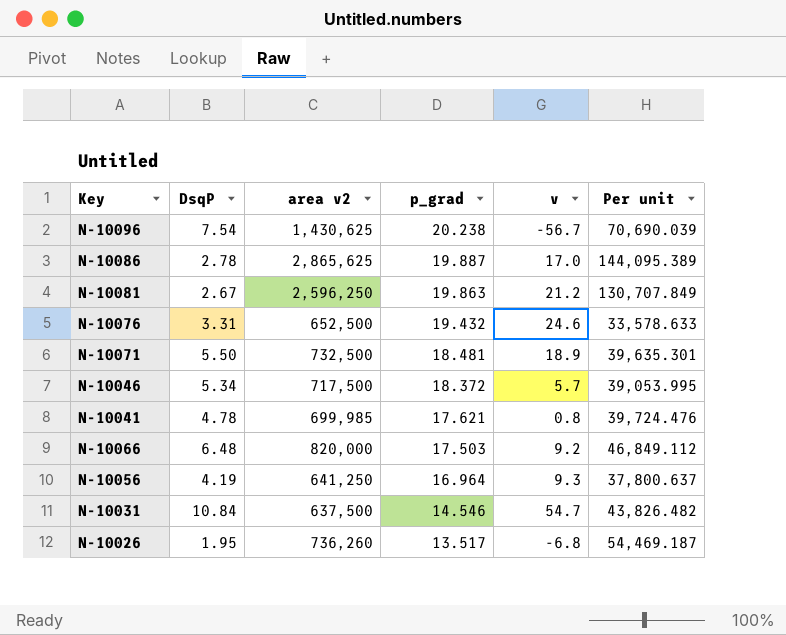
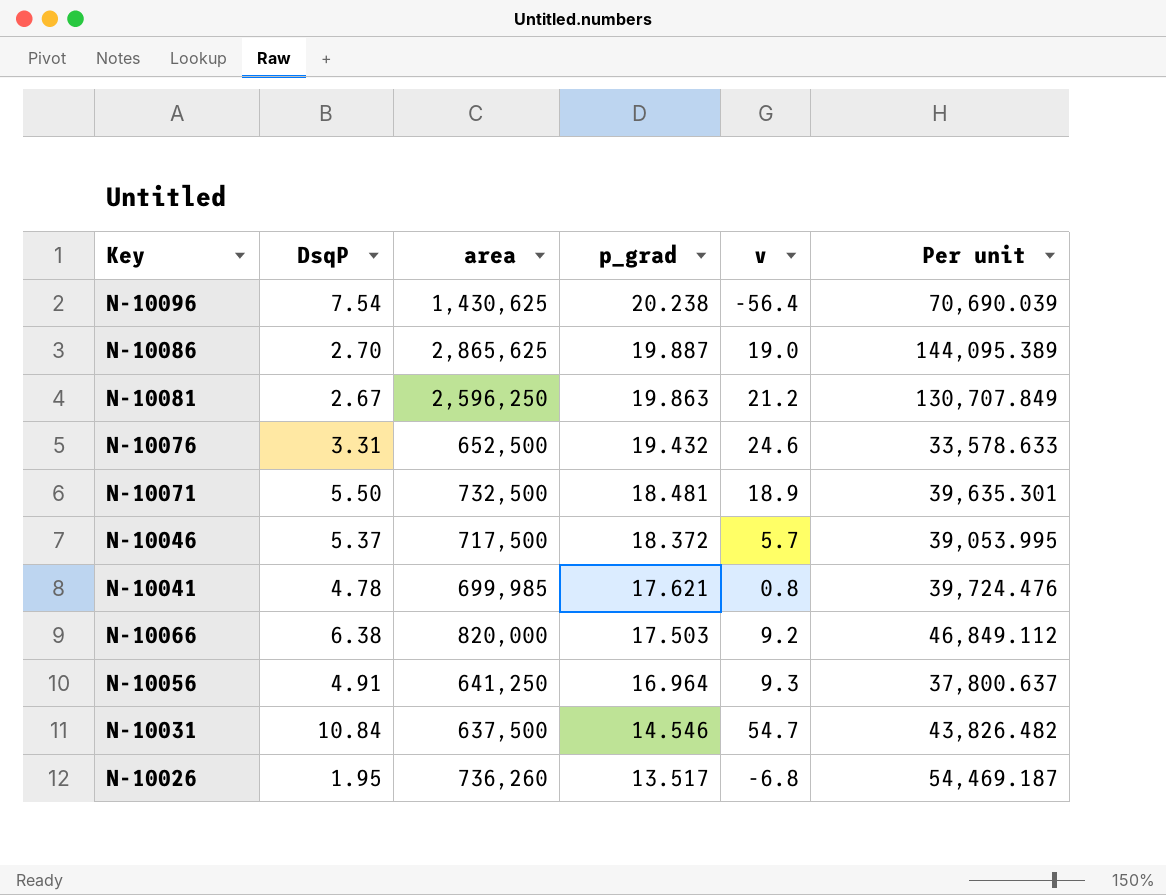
column name: area v2 -> area
N-10096 | v: -56.7 -> -56.4
N-10086 | DsqP: 2.78 -> 2.70
N-10086 | v: 17.0 -> 19.0
N-10046 | DsqP: 5.34 -> 5.37
N-10066 | DsqP: 6.48 -> 6.38
N-10056 | DsqP: 4.19 -> 4.91

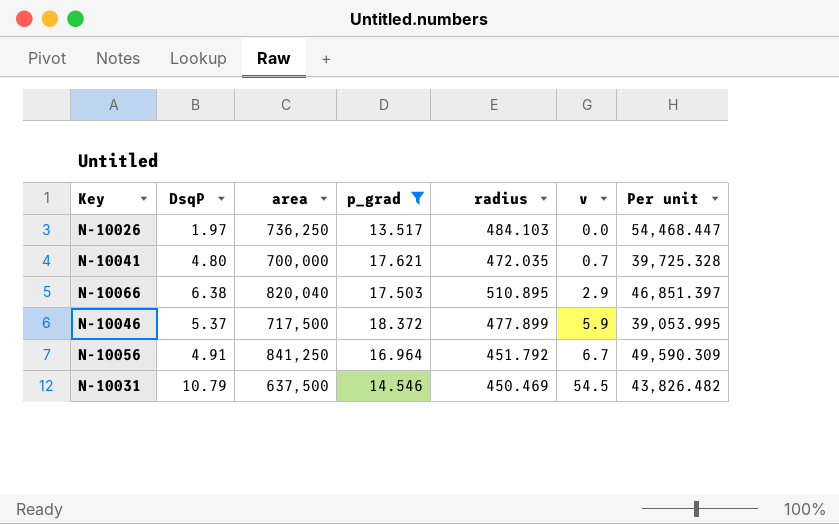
filter: none -> p_grad <= 18.372
row order: p_grad descending -> v ascending
column radius | position: none -> 5
N-10026 | DsqP: 1.95 -> 1.97
N-10026 | area: 736,260 -> 736,250
N-10026 | v: -6.8 -> 0.0
N-10026 | Per unit: 54,469.187 -> 54,468.447
N-10041 | DsqP: 4.78 -> 4.80
N-10041 | area: 699,985 -> 700,000
N-10041 | v: 0.8 -> 0.7
N-10041 | Per unit: 39,724.476 -> 39,725.328
N-10066 | area: 820,000 -> 820,040
N-10066 | v: 9.2 -> 2.9
N-10066 | Per unit: 46,849.112 -> 46,851.397
N-10046 | v: 5.7 -> 5.9
N-10056 | area: 641,250 -> 841,250
N-10056 | v: 9.3 -> 6.7
N-10056 | Per unit: 37,800.637 -> 49,590.309
N-10031 | DsqP: 10.84 -> 10.79
N-10031 | v: 54.7 -> 54.5

